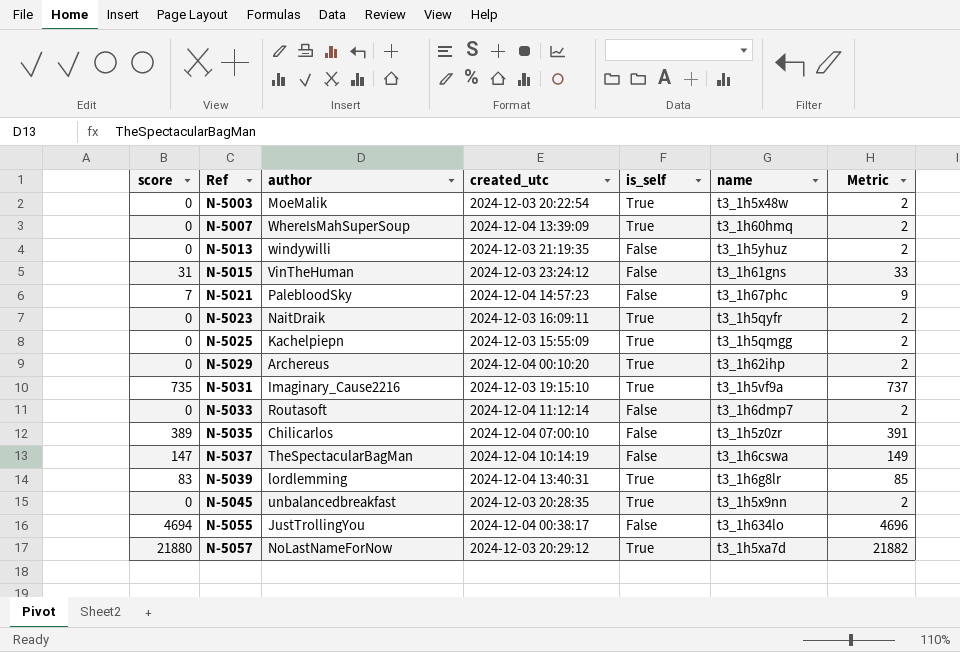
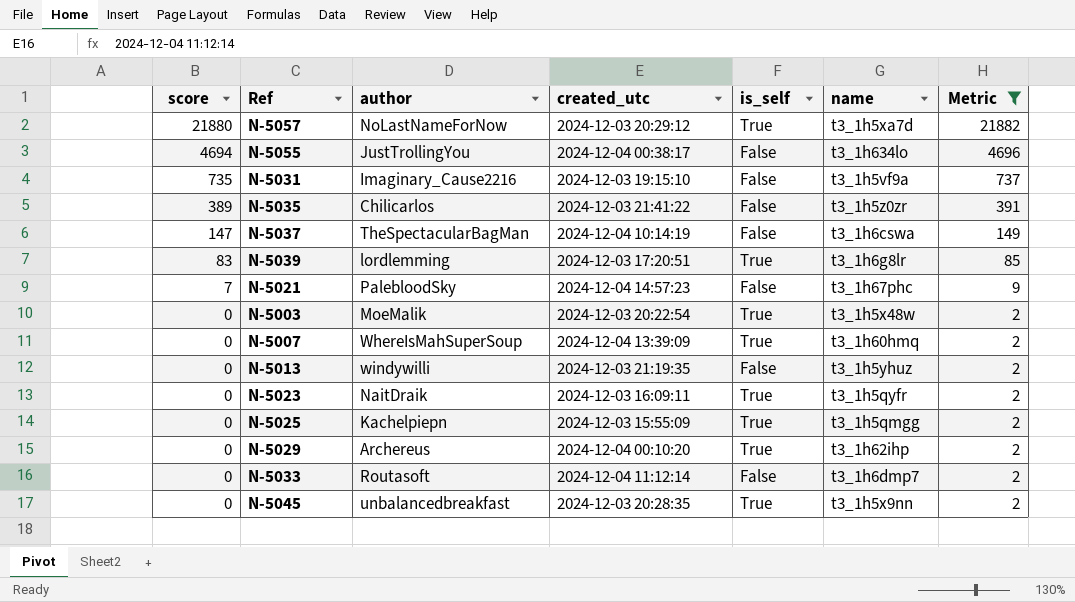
filter: none -> Metric != 33
row order: Ref ascending -> score descending
N-5031 | is_self: True -> False
N-5035 | created_utc: 2024-12-04 07:00:10 -> 2024-12-03 21:41:22
N-5039 | created_utc: 2024-12-04 13:40:31 -> 2024-12-03 17:20:51

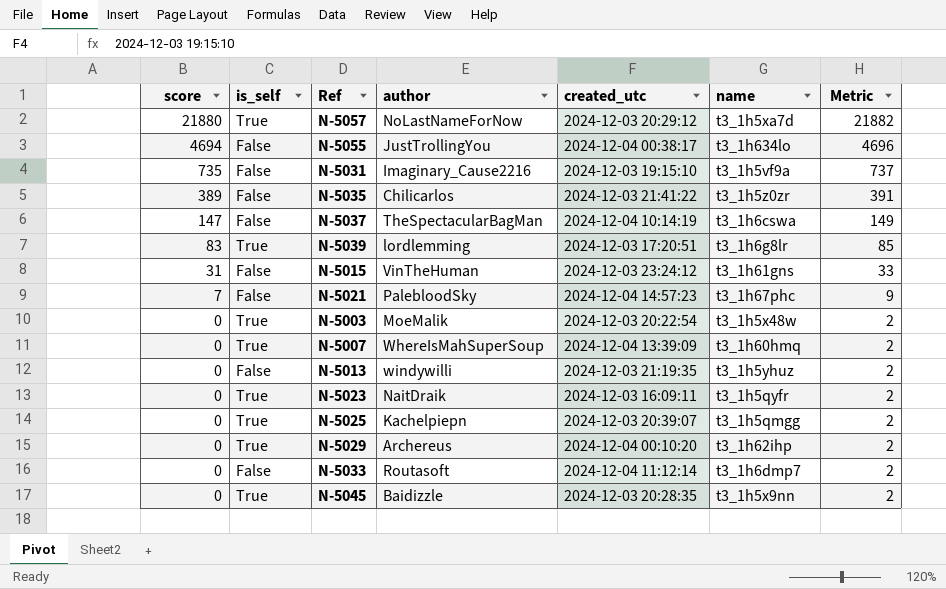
filter: Metric != 33 -> none
column is_self | position: 5 -> 2
N-5025 | created_utc: 2024-12-03 15:55:09 -> 2024-12-03 20:39:07
N-5045 | author: unbalancedbreakfast -> Baidizzle

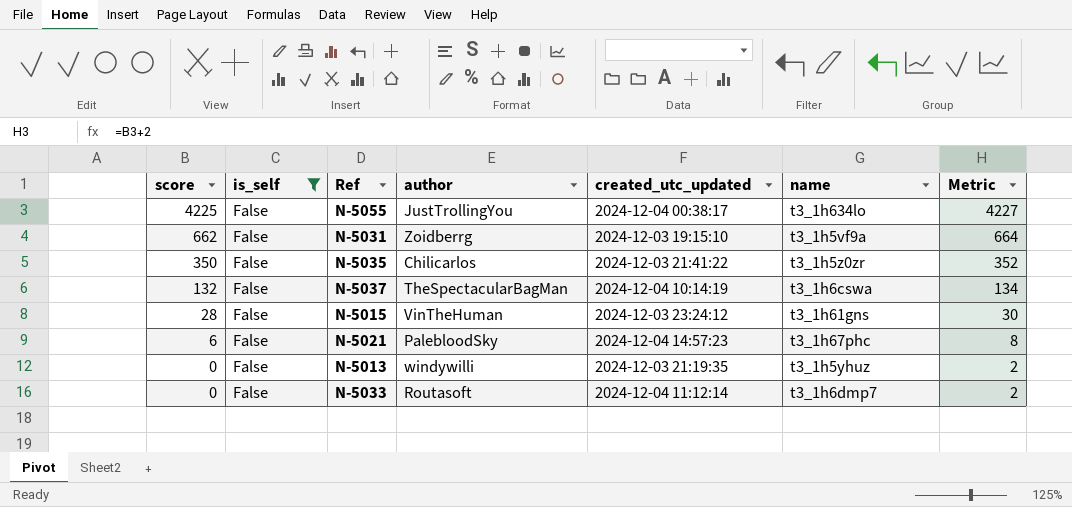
filter: none -> is_self = False
column name: created_utc -> created_utc_updated
N-5055 | score: 4694 -> 4225
N-5055 | Metric: 4696 -> 4227
N-5031 | score: 735 -> 662
N-5031 | author: Imaginary_Cause2216 -> Zoidberrg
N-5031 | Metric: 737 -> 664
N-5035 | score: 389 -> 350
N-5035 | Metric: 391 -> 352
N-5037 | score: 147 -> 132
N-5037 | Metric: 149 -> 134
N-5015 | score: 31 -> 28
N-5015 | Metric: 33 -> 30
N-5021 | score: 7 -> 6
N-5021 | Metric: 9 -> 8

